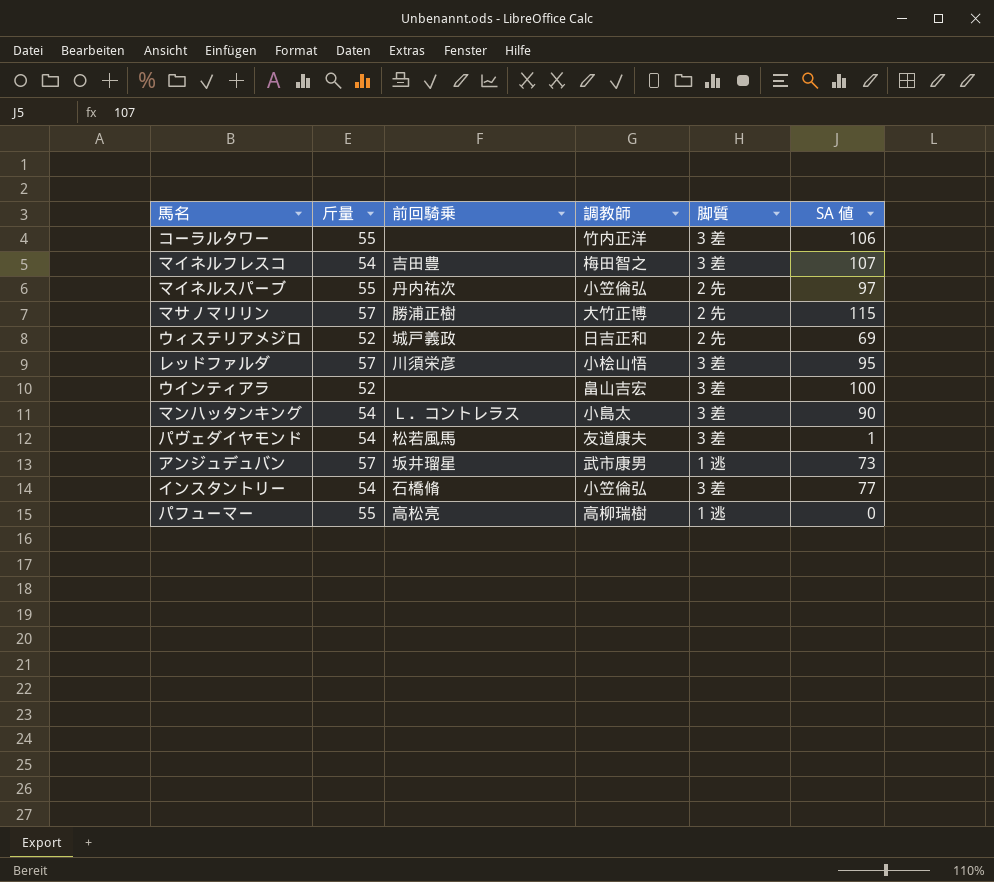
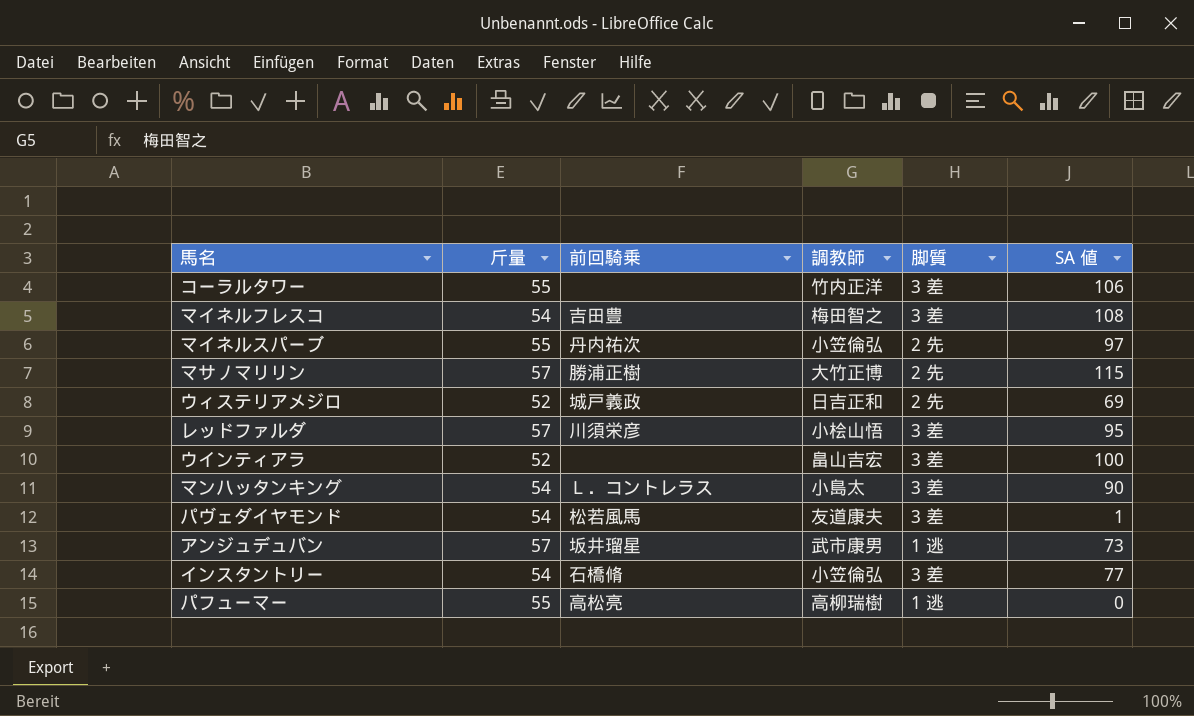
マイネルフレスコ | SA 値: 107 -> 108

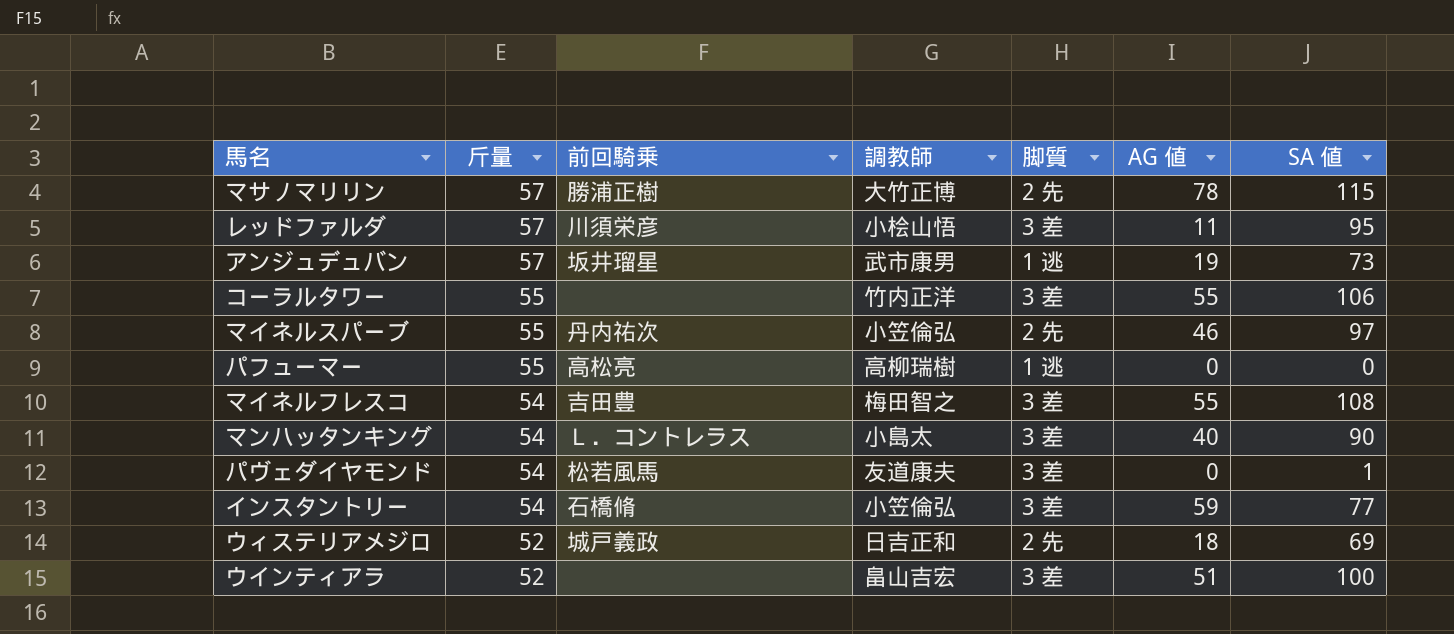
row order: none -> 斤量 descending
column AG 値 | position: none -> 6

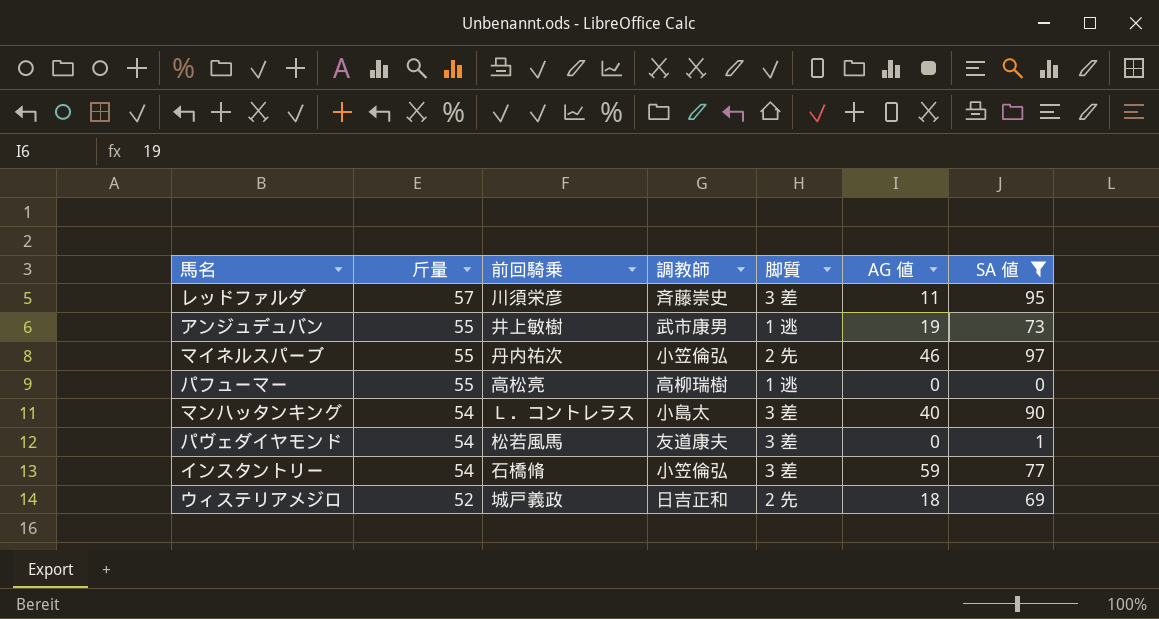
filter: none -> SA 値 <= 97
レッドファルダ | 調教師: 小桧山悟 -> 斉藤崇史
アンジュデュバン | 斤量: 57 -> 55
アンジュデュバン | 前回騎乗: 坂井瑠星 -> 井上敏樹

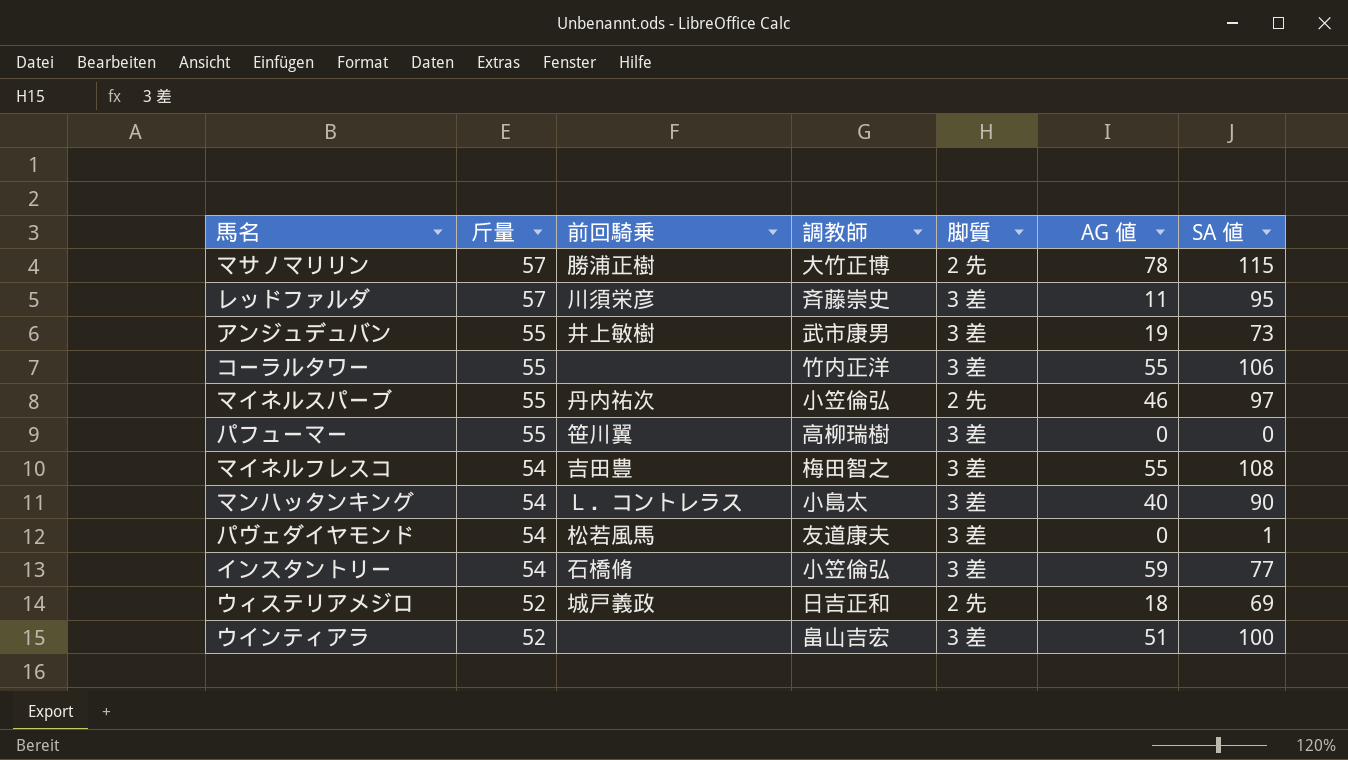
filter: SA 値 <= 97 -> none
アンジュデュバン | 脚質: 1 逃 -> 3 差
パフューマー | 前回騎乗: 高松亮 -> 笹川翼
パフューマー | 脚質: 1 逃 -> 3 差

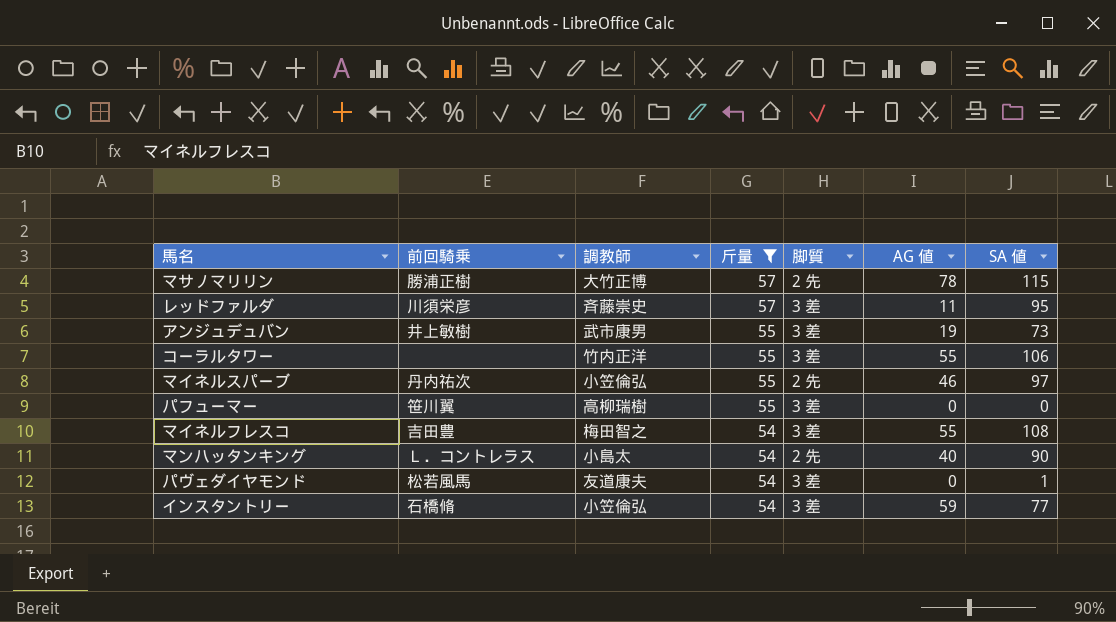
filter: none -> 斤量 != 52
column 斤量 | position: 2 -> 4
マンハッタンキング | 脚質: 3 差 -> 2 先

